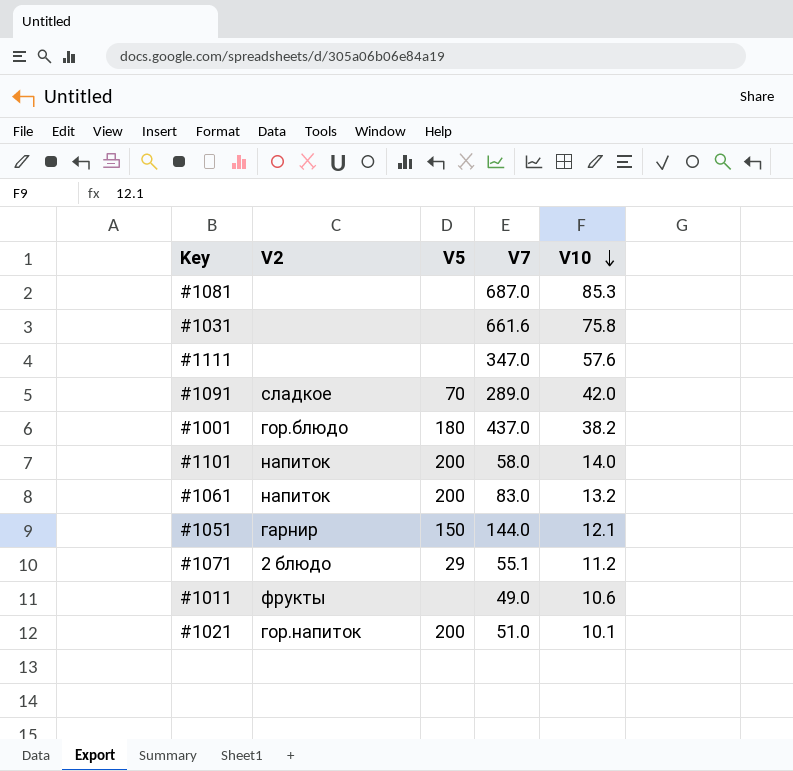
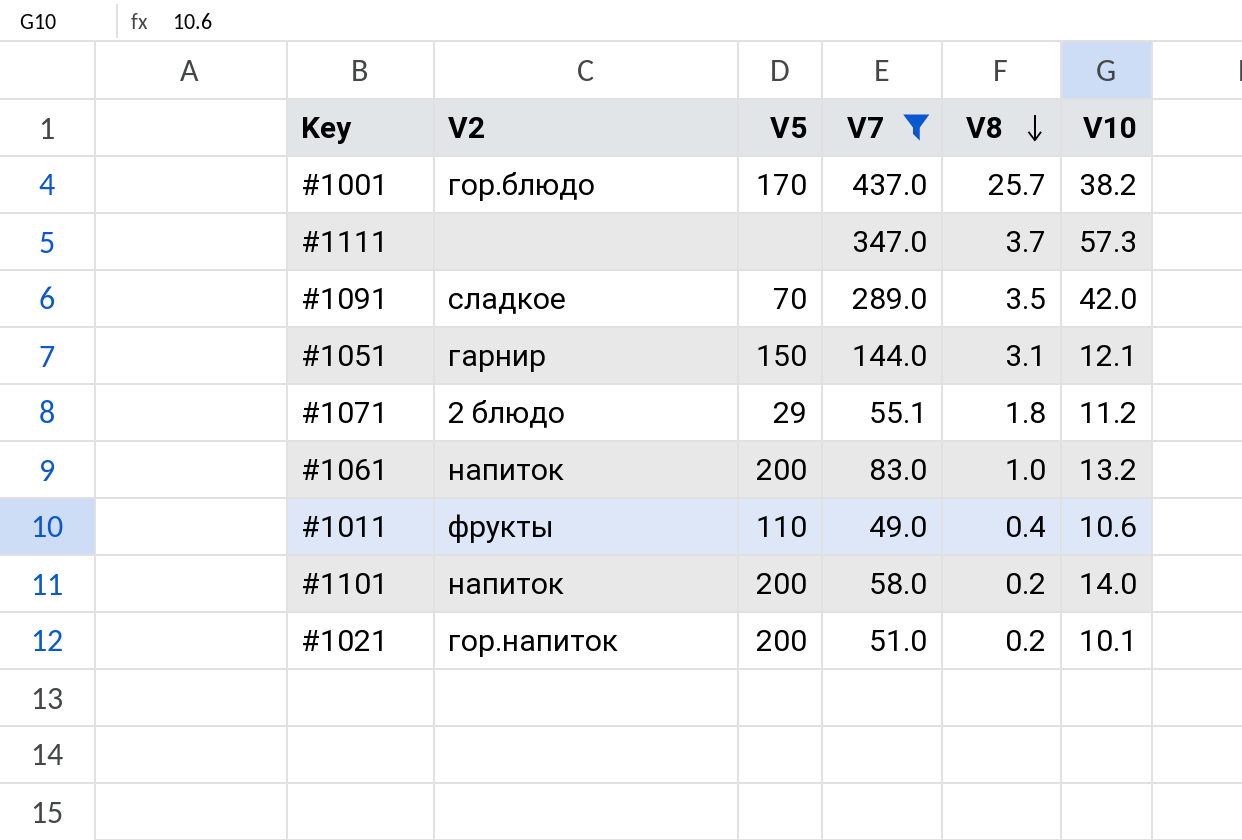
filter: none -> V7 <= 437.0
row order: V10 descending -> V8 descending
column V8 | position: none -> 5
#1001 | V5: 180 -> 170
#1111 | V10: 57.6 -> 57.3
#1011 | V5: none -> 110

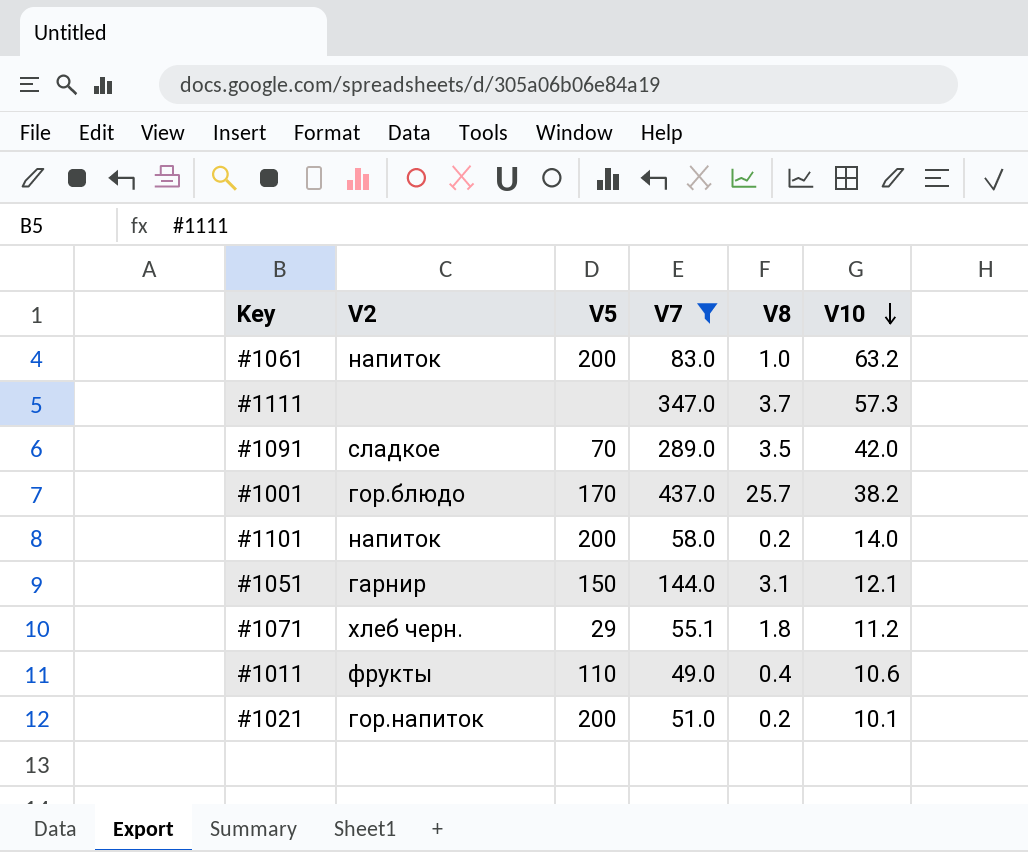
row order: V8 descending -> V10 descending
#1061 | V10: 13.2 -> 63.2
#1071 | V2: 2 блюдо -> хлеб черн.

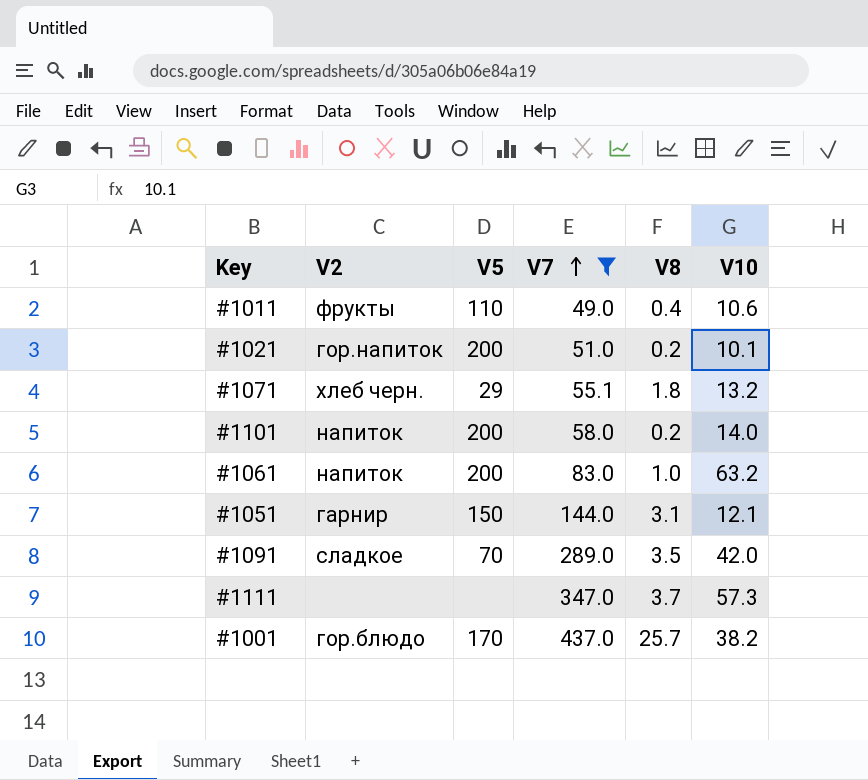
row order: V10 descending -> V7 ascending
#1071 | V10: 11.2 -> 13.2

